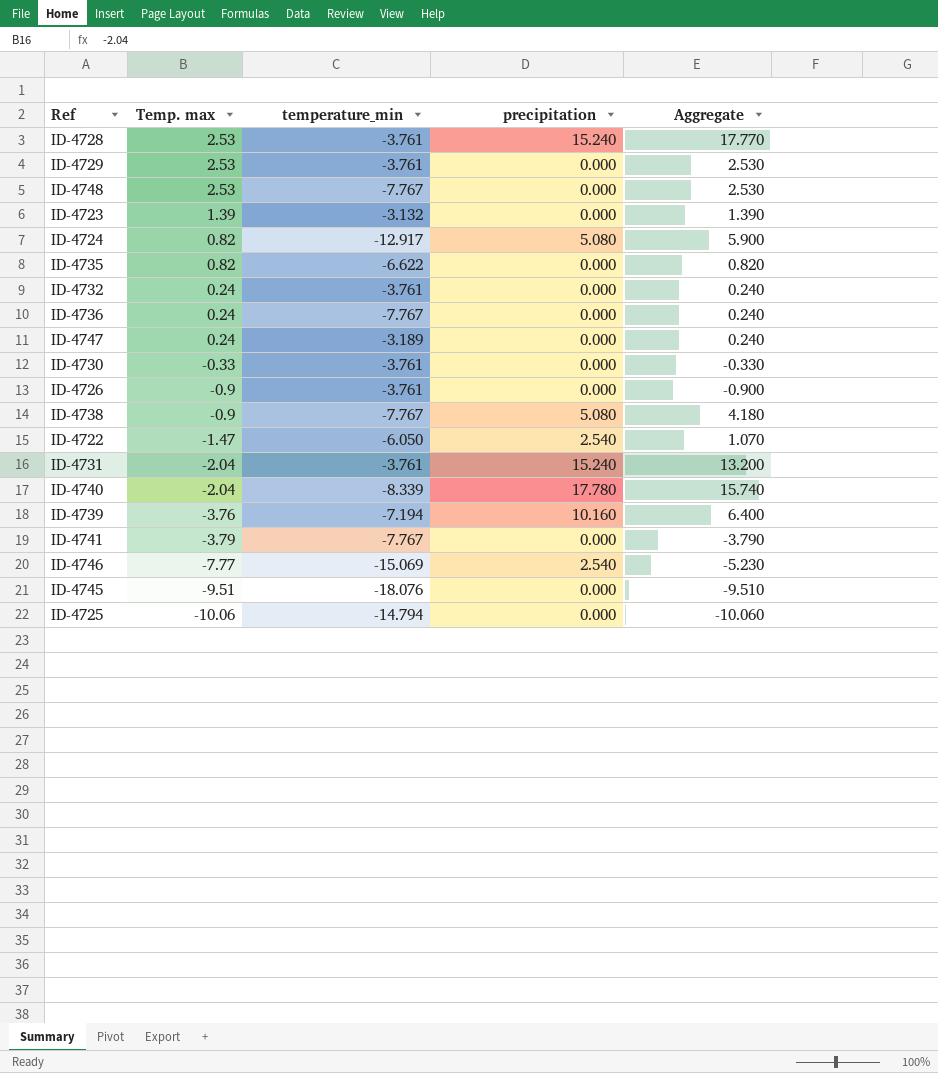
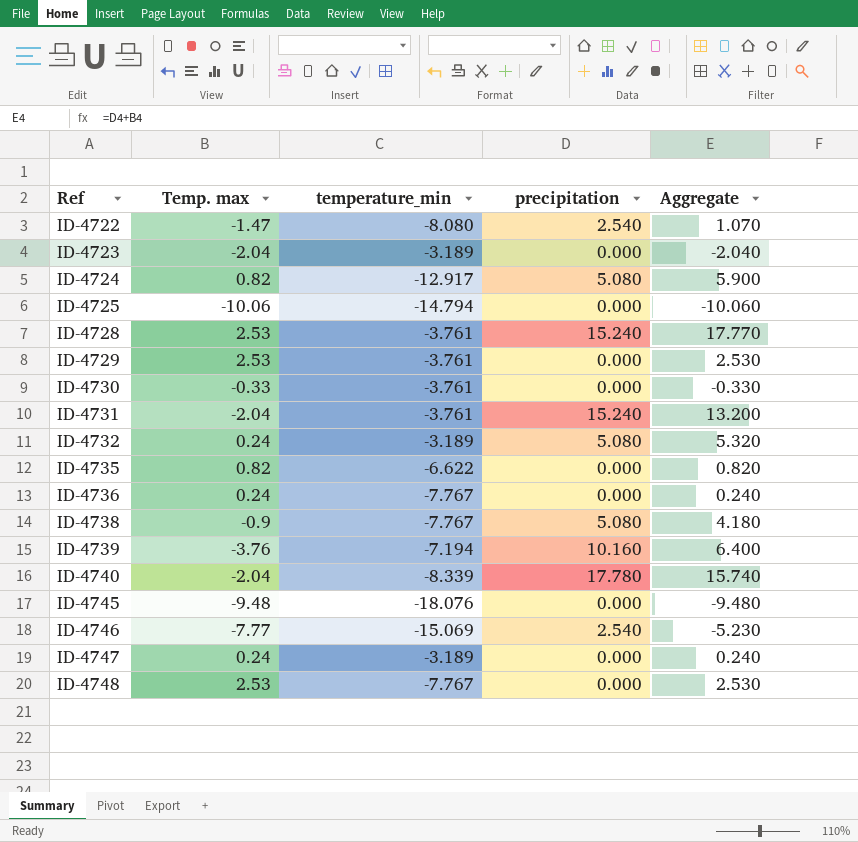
row order: Temp. max descending -> Ref ascending
row ID-4726: -0.9 | -3.761 | 0.000 | -0.900 -> none
row ID-4741: -3.79 | -7.767 | 0.000 | -3.790 -> none
ID-4722 | temperature_min: -6.050 -> -8.080
ID-4723 | Temp. max: 1.39 -> -2.04
ID-4723 | temperature_min: -3.132 -> -3.189
ID-4723 | Aggregate: 1.390 -> -2.040
ID-4732 | temperature_min: -3.761 -> -3.189
ID-4732 | precipitation: 0.000 -> 5.080
ID-4732 | Aggregate: 0.240 -> 5.320
ID-4745 | Temp. max: -9.51 -> -9.48
ID-4745 | Aggregate: -9.510 -> -9.480

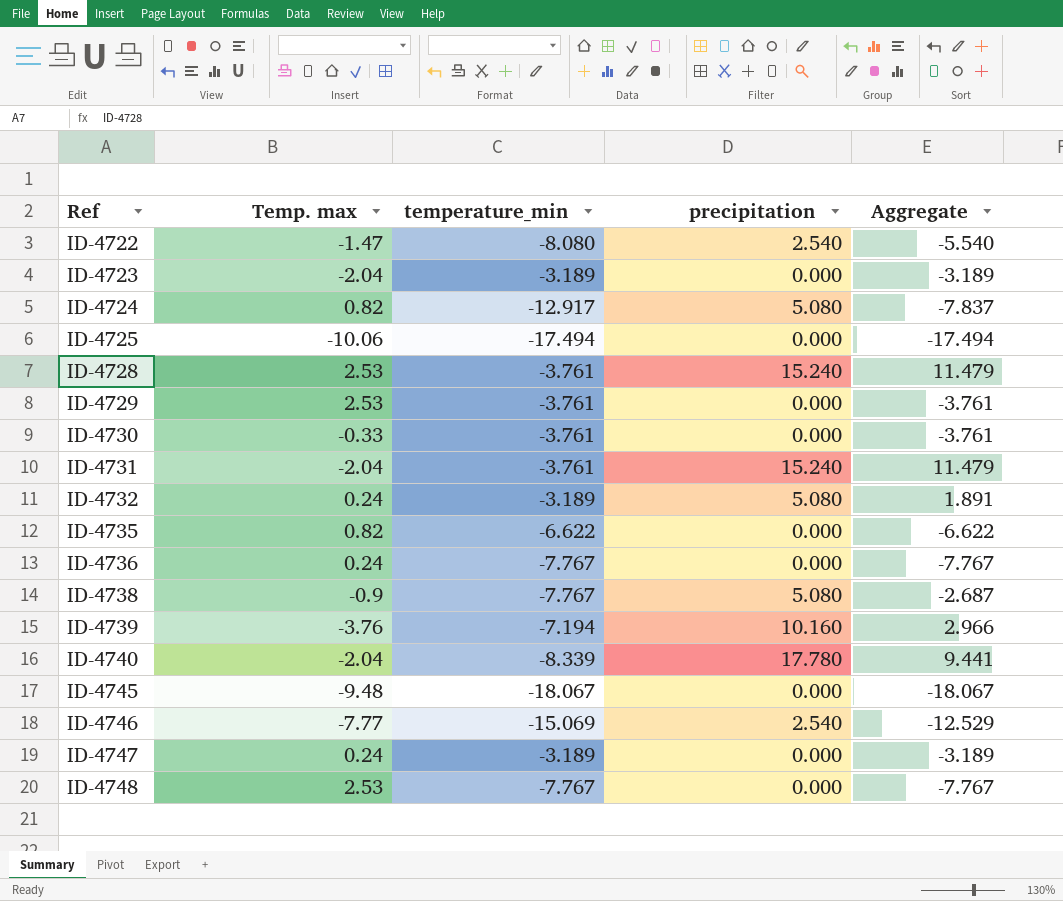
column Aggregate | formula: [Temp. max] + [precipitation] -> [temperature_min] + [precipitation]
ID-4725 | temperature_min: -14.794 -> -17.494
ID-4745 | temperature_min: -18.076 -> -18.067

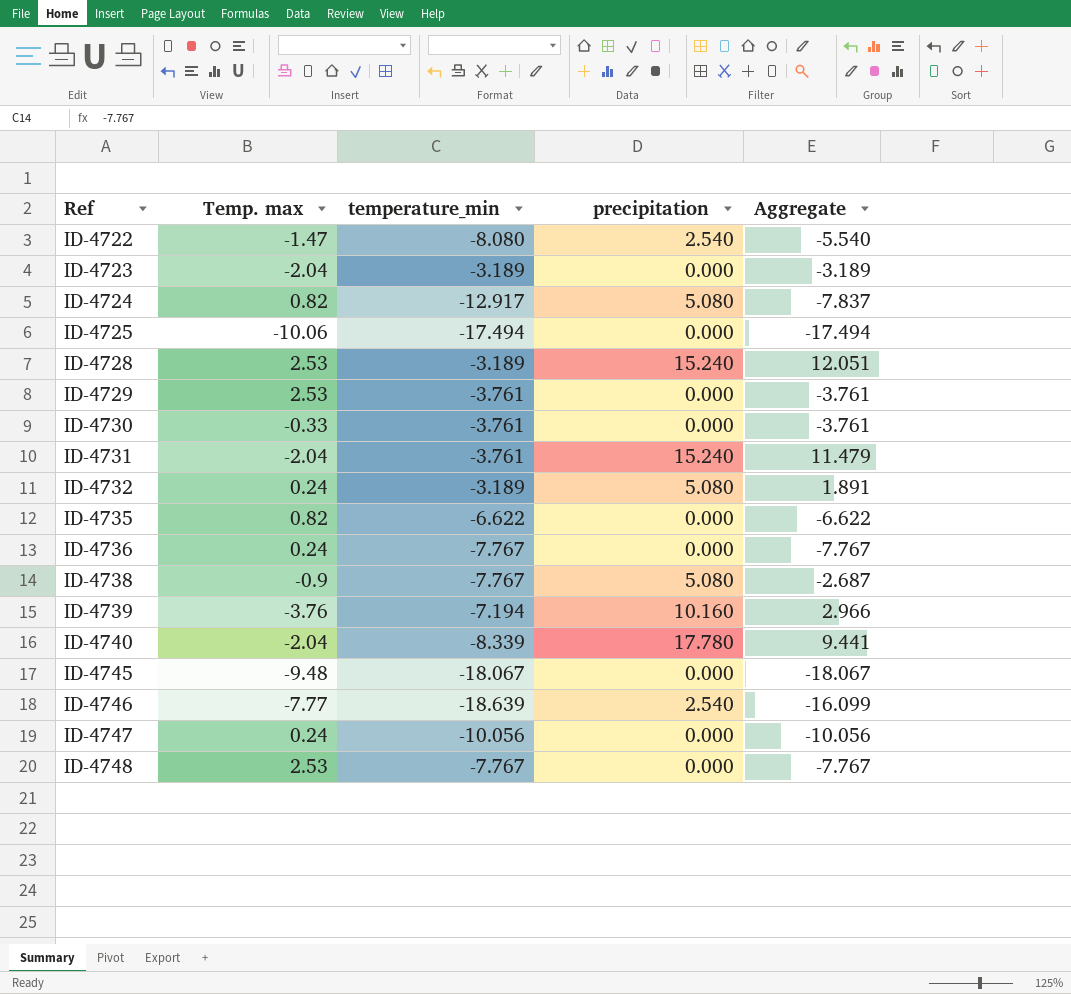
ID-4728 | temperature_min: -3.761 -> -3.189
ID-4728 | Aggregate: 11.479 -> 12.051
ID-4746 | temperature_min: -15.069 -> -18.639
ID-4746 | Aggregate: -12.529 -> -16.099
ID-4747 | temperature_min: -3.189 -> -10.056
ID-4747 | Aggregate: -3.189 -> -10.056

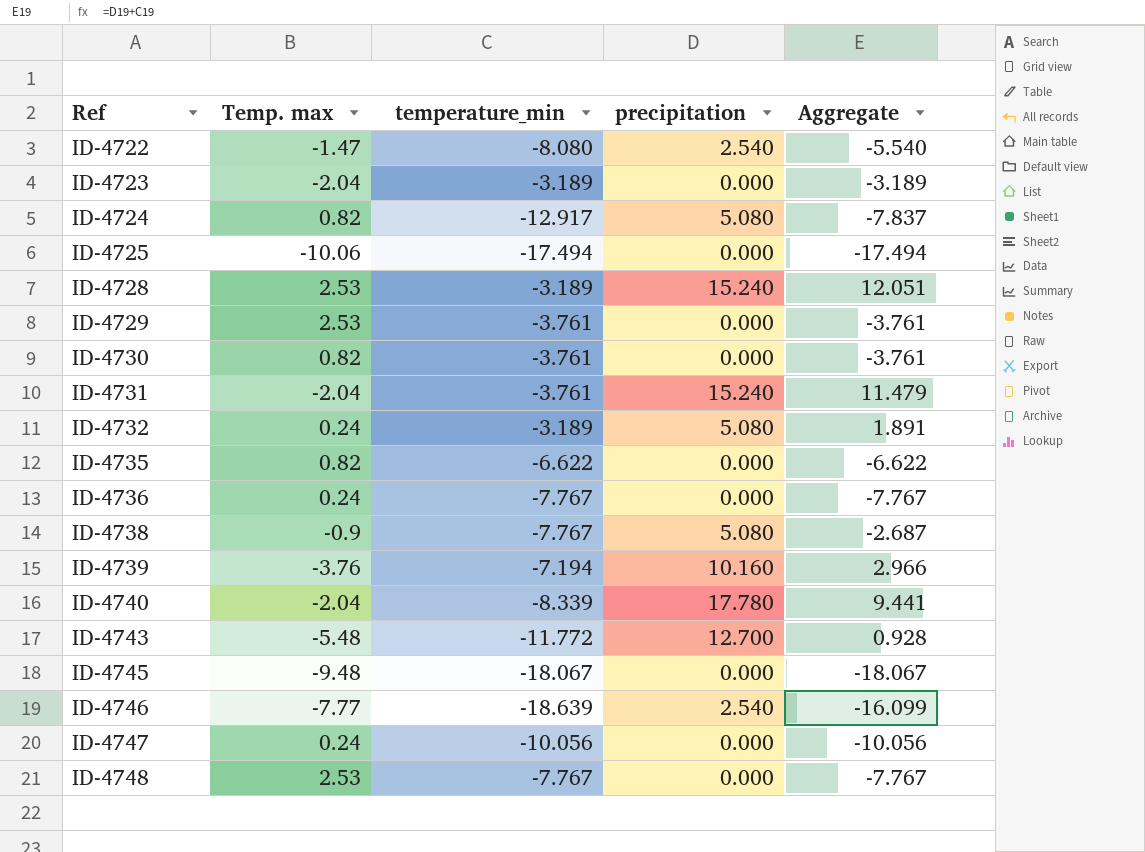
ID-4730 | Temp. max: -0.33 -> 0.82
row ID-4743: none -> -5.48 | -11.772 | 12.700 | 0.928

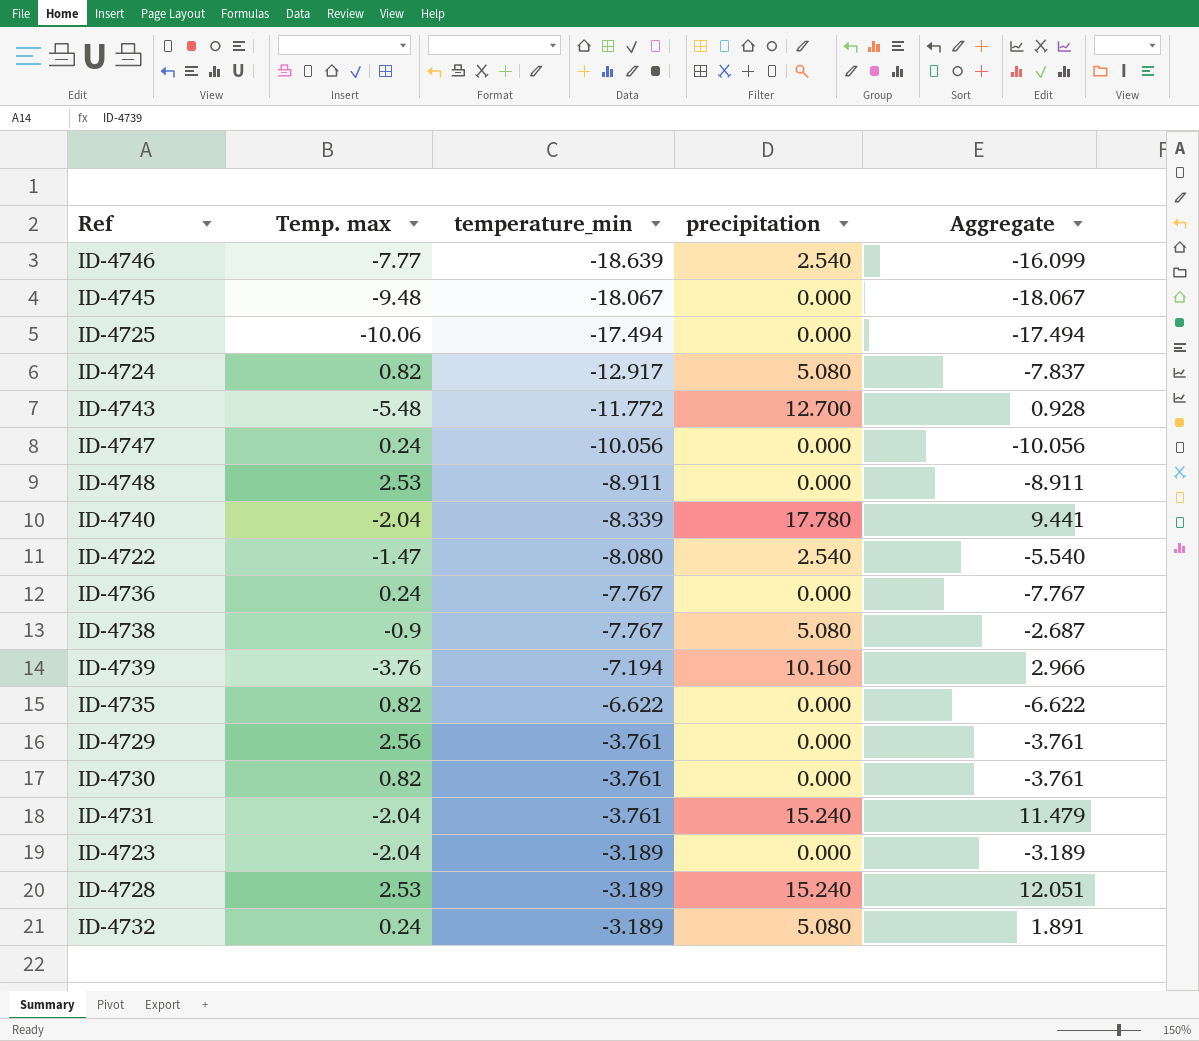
row order: Ref ascending -> temperature_min ascending
ID-4748 | temperature_min: -7.767 -> -8.911
ID-4748 | Aggregate: -7.767 -> -8.911
ID-4729 | Temp. max: 2.53 -> 2.56

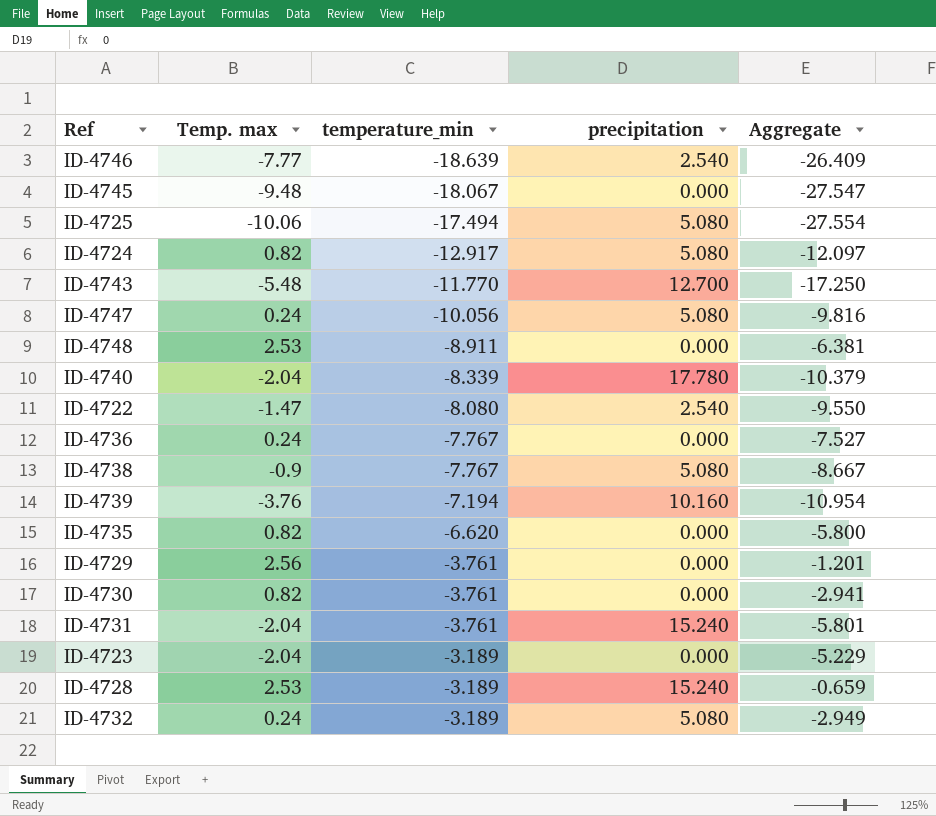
column Aggregate | formula: [temperature_min] + [precipitation] -> [Temp. max] + [temperature_min]
ID-4725 | precipitation: 0.000 -> 5.080
ID-4743 | temperature_min: -11.772 -> -11.770
ID-4747 | precipitation: 0.000 -> 5.080
ID-4735 | temperature_min: -6.622 -> -6.620

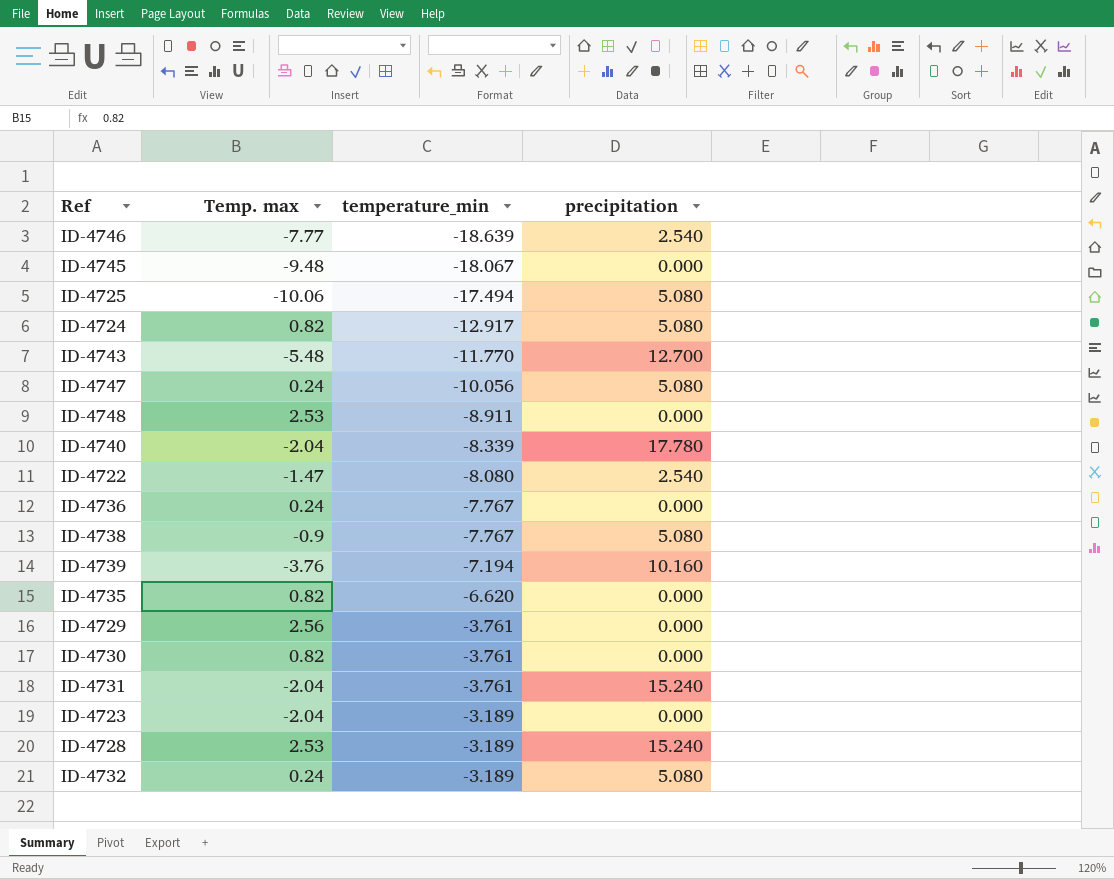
column Aggregate | formula: [Temp. max] + [temperature_min] -> none

